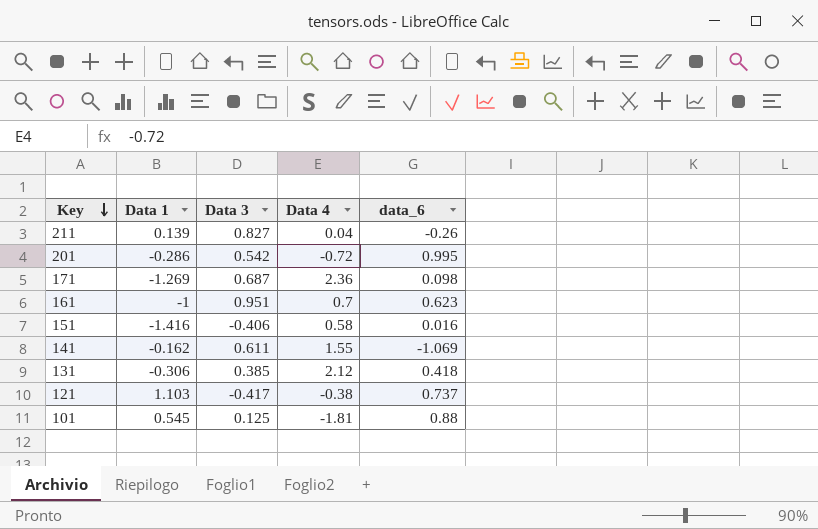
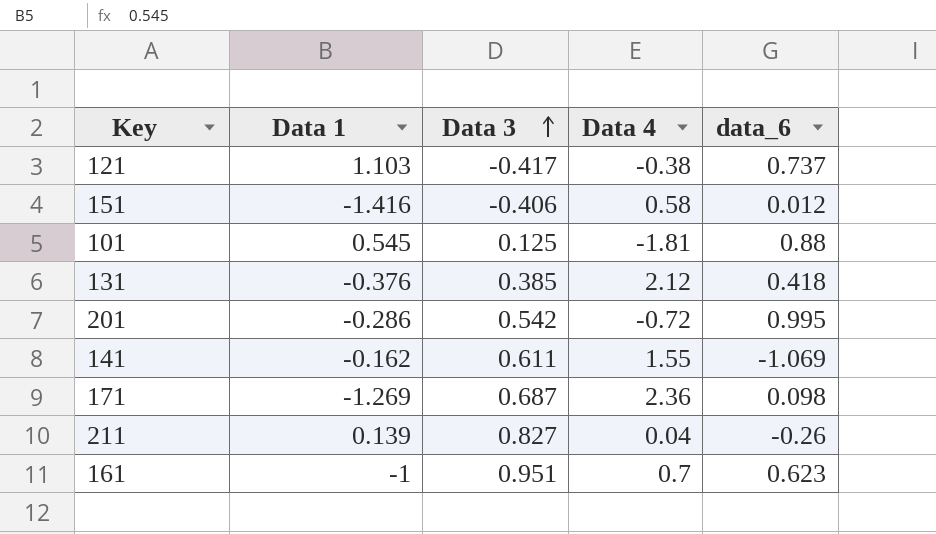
row order: Key descending -> Data 3 ascending
151 | data_6: 0.016 -> 0.012
131 | Data 1: -0.306 -> -0.376

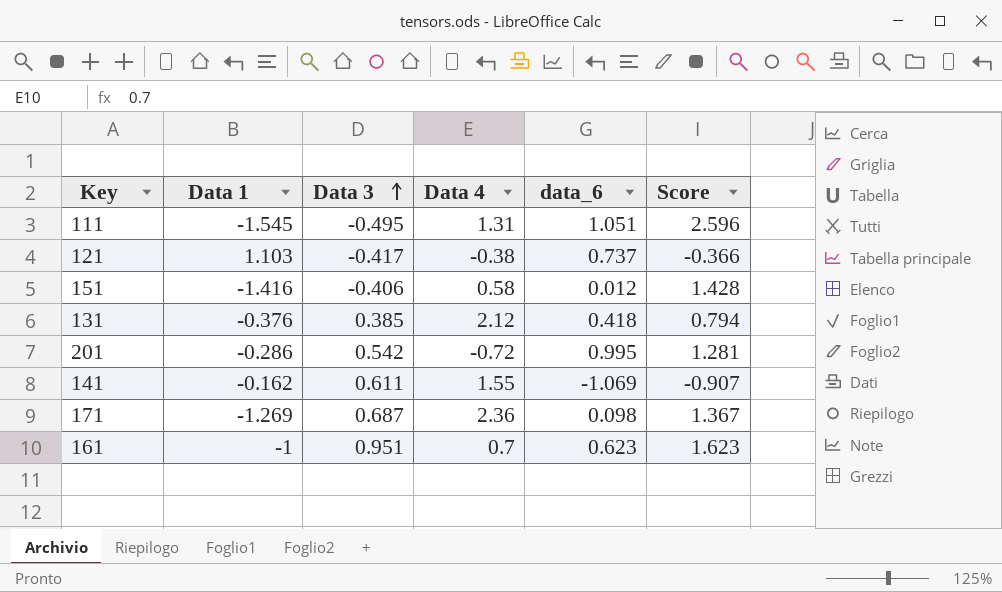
column Score | formula: none -> [data_6] - [Data 1]
row 101: 0.545 | 0.125 | -1.81 | 0.88 -> none
row 211: 0.139 | 0.827 | 0.04 | -0.26 -> none
row 111: none -> -1.545 | -0.495 | 1.31 | 1.051 | 2.596

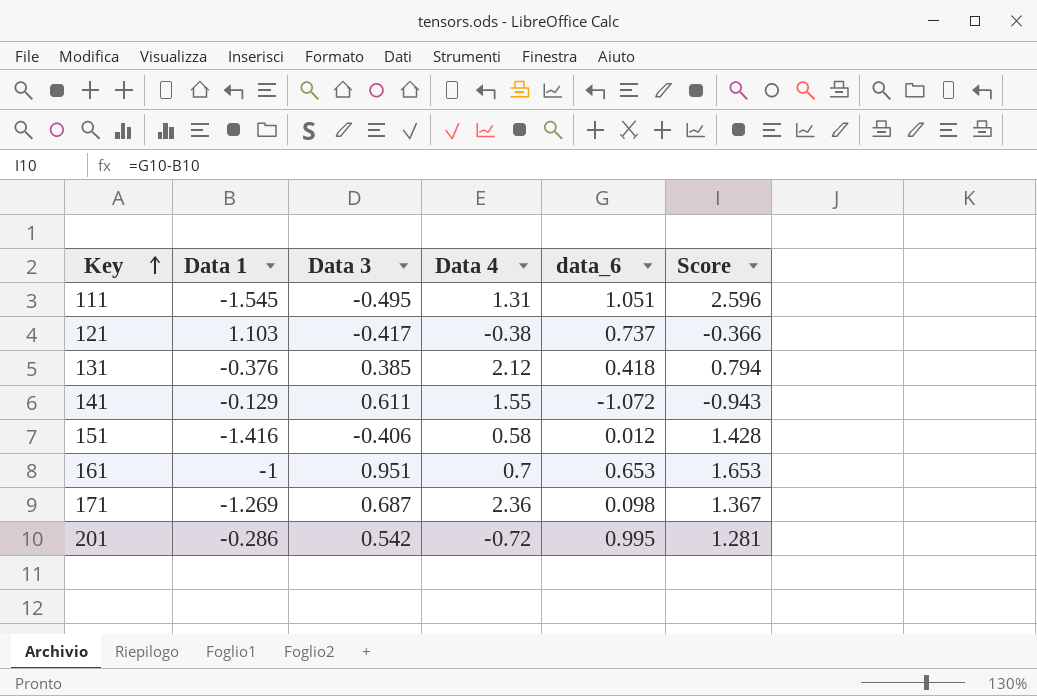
row order: Data 3 ascending -> Key ascending
141 | Data 1: -0.162 -> -0.129
141 | data_6: -1.069 -> -1.072
141 | Score: -0.907 -> -0.943
161 | data_6: 0.623 -> 0.653
161 | Score: 1.623 -> 1.653

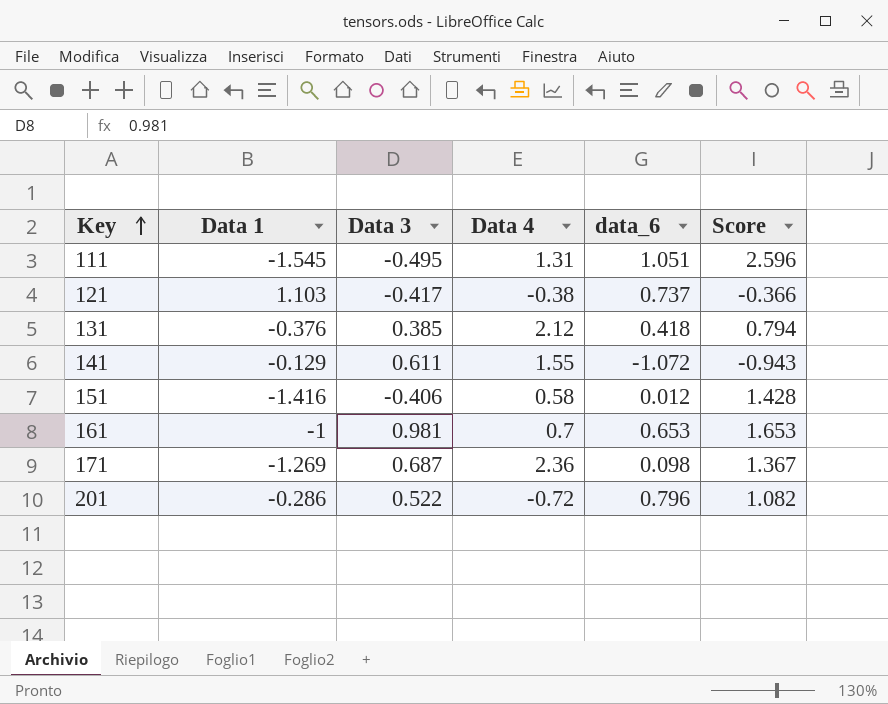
161 | Data 3: 0.951 -> 0.981
201 | Data 3: 0.542 -> 0.522
201 | data_6: 0.995 -> 0.796
201 | Score: 1.281 -> 1.082

